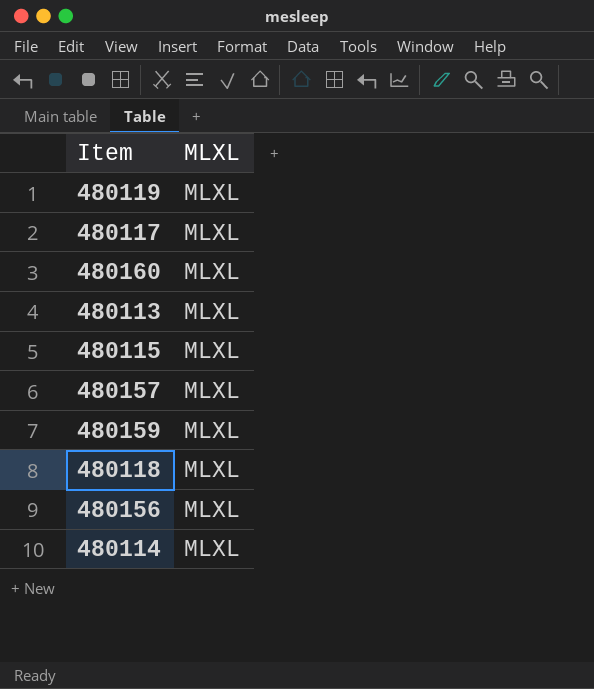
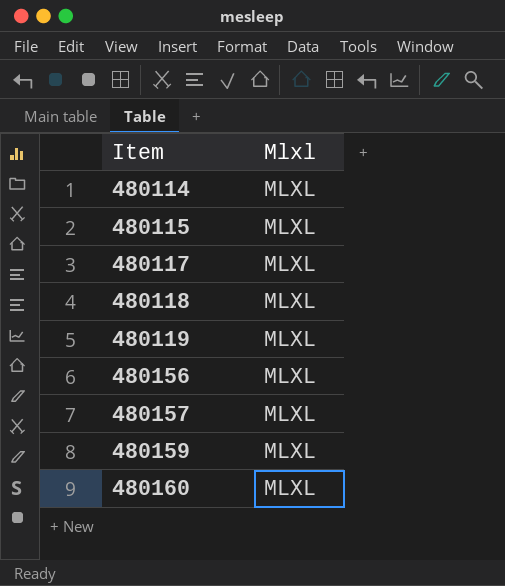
row order: none -> Item ascending
column name: MLXL -> Mlxl
row 480113: MLXL -> none

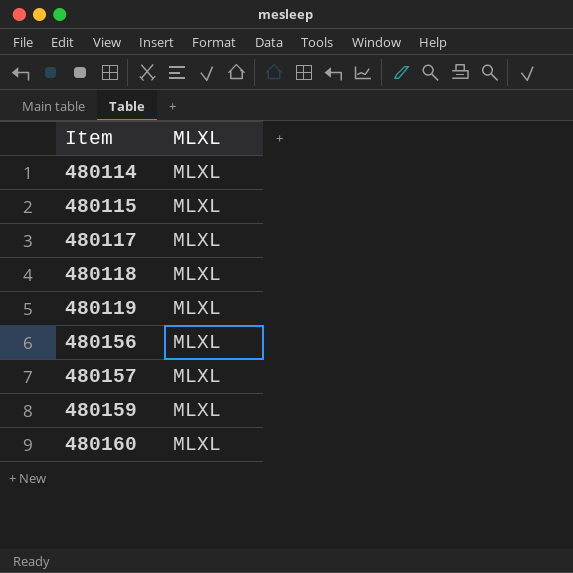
column name: Mlxl -> MLXL

